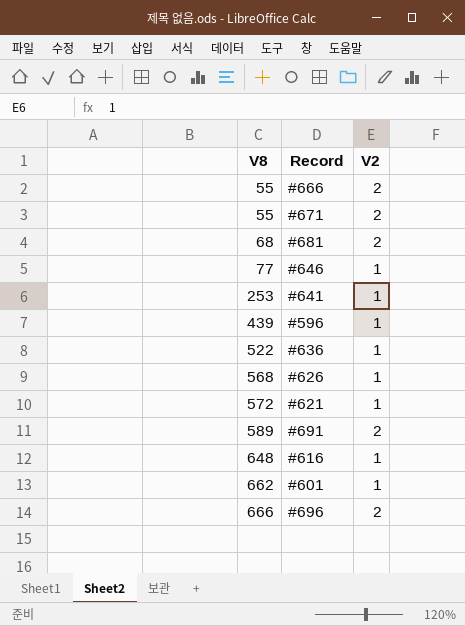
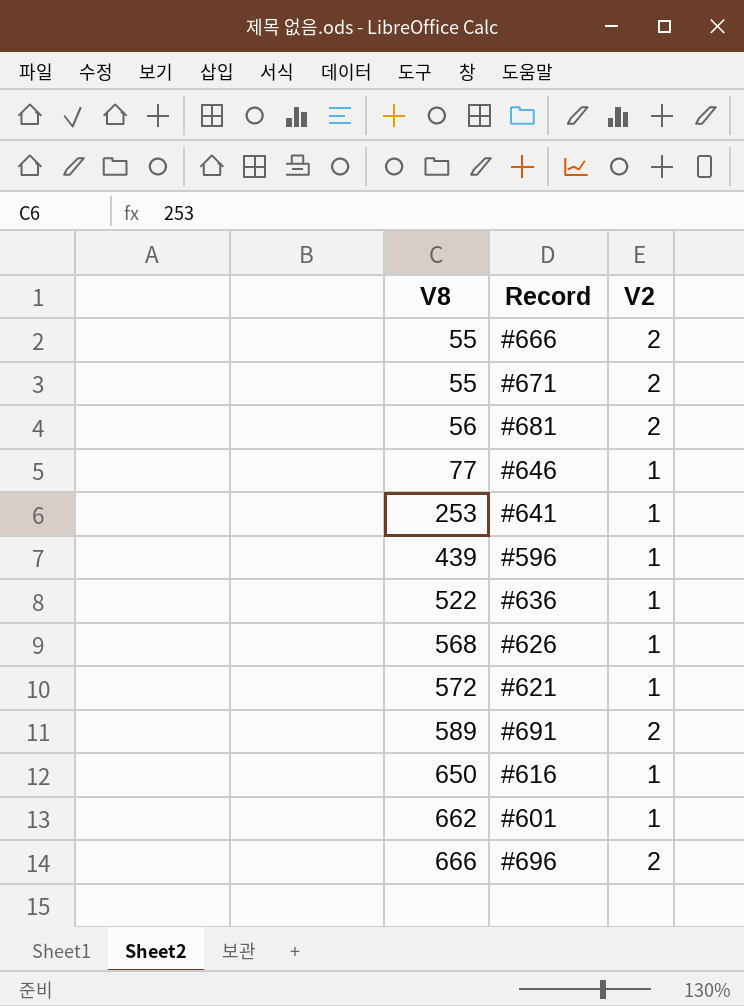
#681 | V8: 68 -> 56
#616 | V8: 648 -> 650

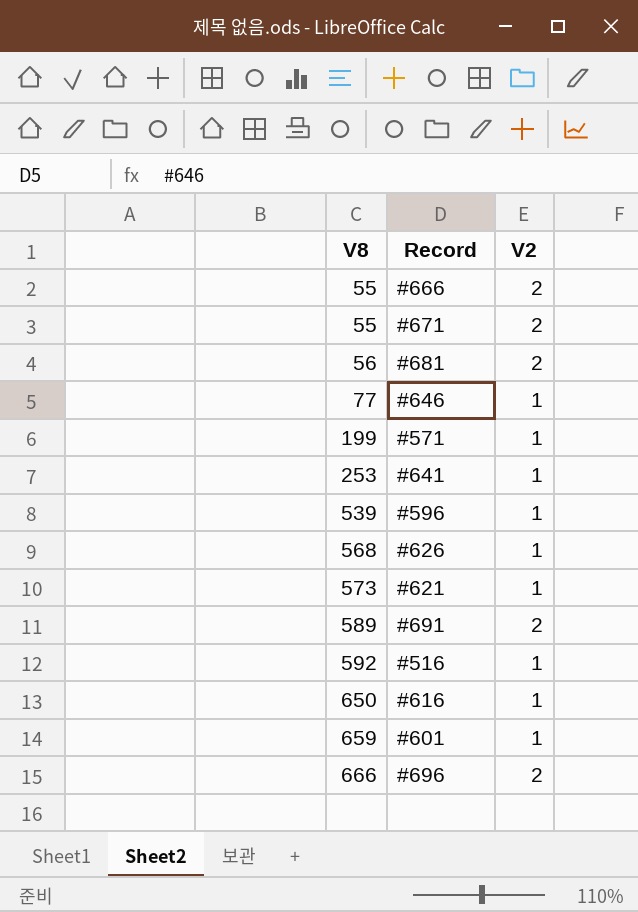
row #636: 522 | 1 -> none
row #571: none -> 199 | 1
#596 | V8: 439 -> 539
#621 | V8: 572 -> 573
row #516: none -> 592 | 1
#601 | V8: 662 -> 659

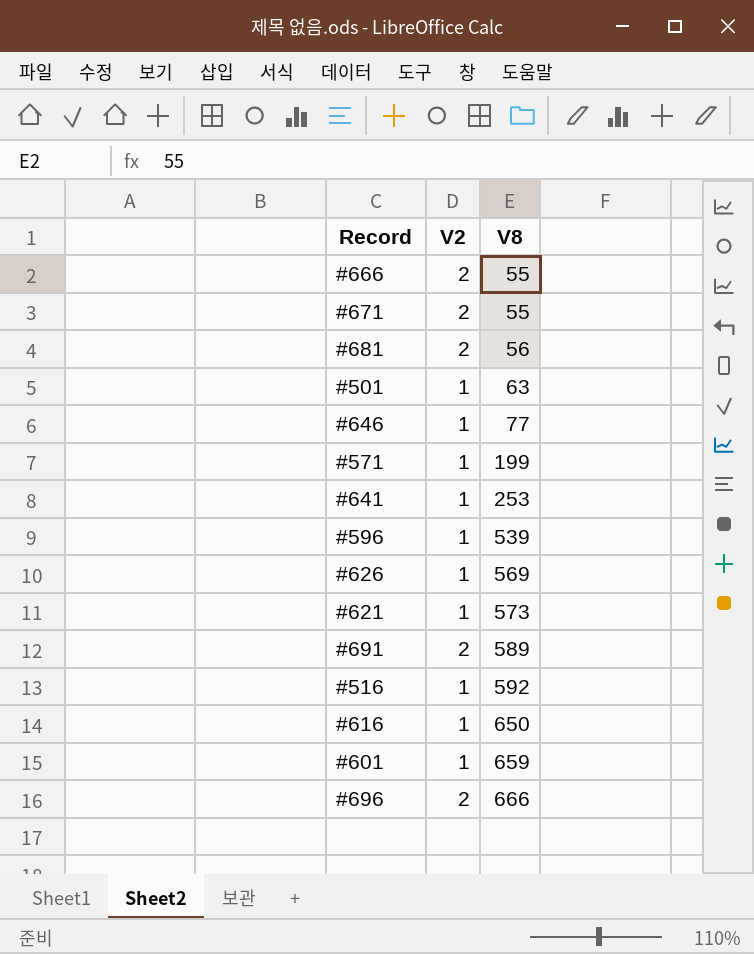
column V8 | position: 1 -> 3
row #501: none -> 1 | 63
#626 | V8: 568 -> 569

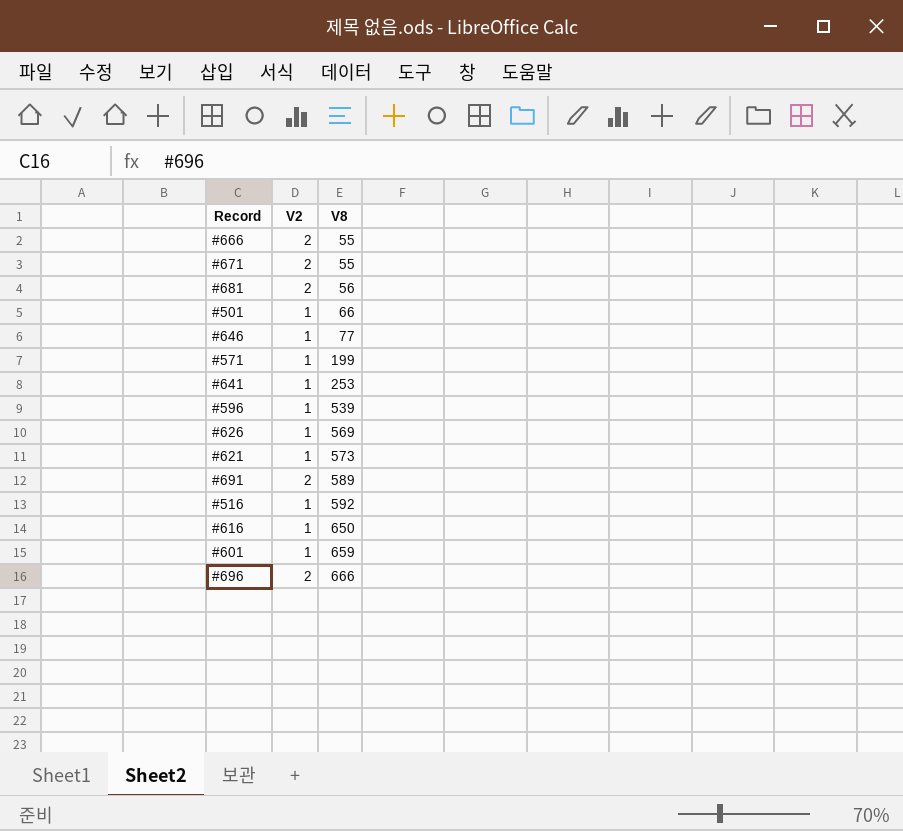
#501 | V8: 63 -> 66

